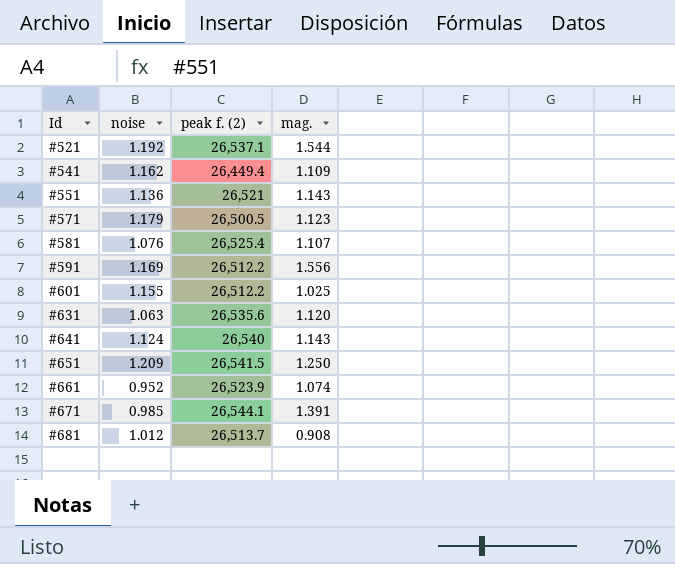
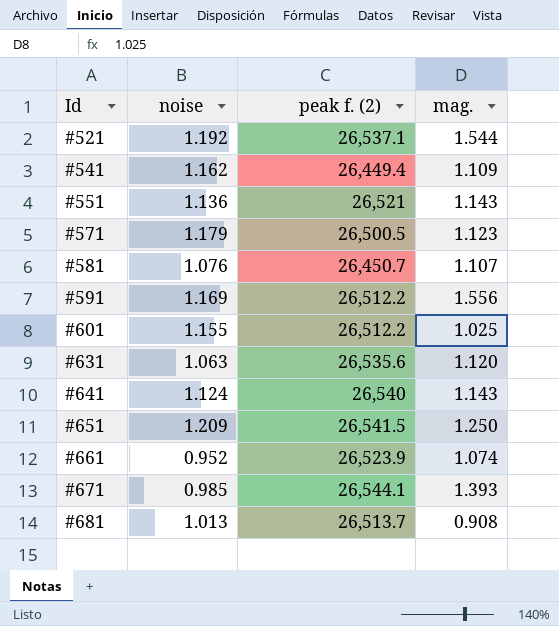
#581 | peak f. (2): 26,525.4 -> 26,450.7
#671 | mag.: 1.391 -> 1.393
#681 | noise: 1.012 -> 1.013

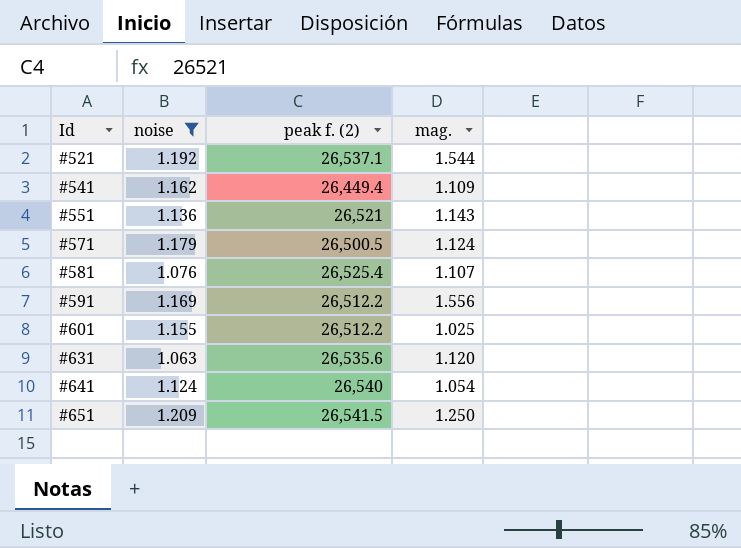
filter: none -> noise >= 1.063
#571 | mag.: 1.123 -> 1.124
#581 | peak f. (2): 26,450.7 -> 26,525.4
#641 | mag.: 1.143 -> 1.054

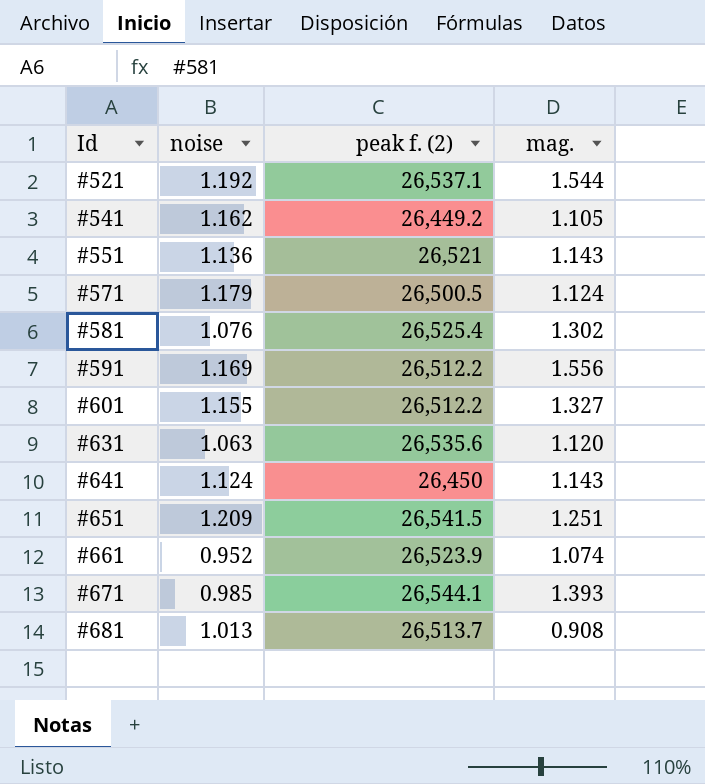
filter: noise >= 1.063 -> none
#541 | peak f. (2): 26,449.4 -> 26,449.2
#541 | mag.: 1.109 -> 1.105
#581 | mag.: 1.107 -> 1.302
#601 | mag.: 1.025 -> 1.327
#641 | peak f. (2): 26,540 -> 26,450
#641 | mag.: 1.054 -> 1.143
#651 | mag.: 1.250 -> 1.251

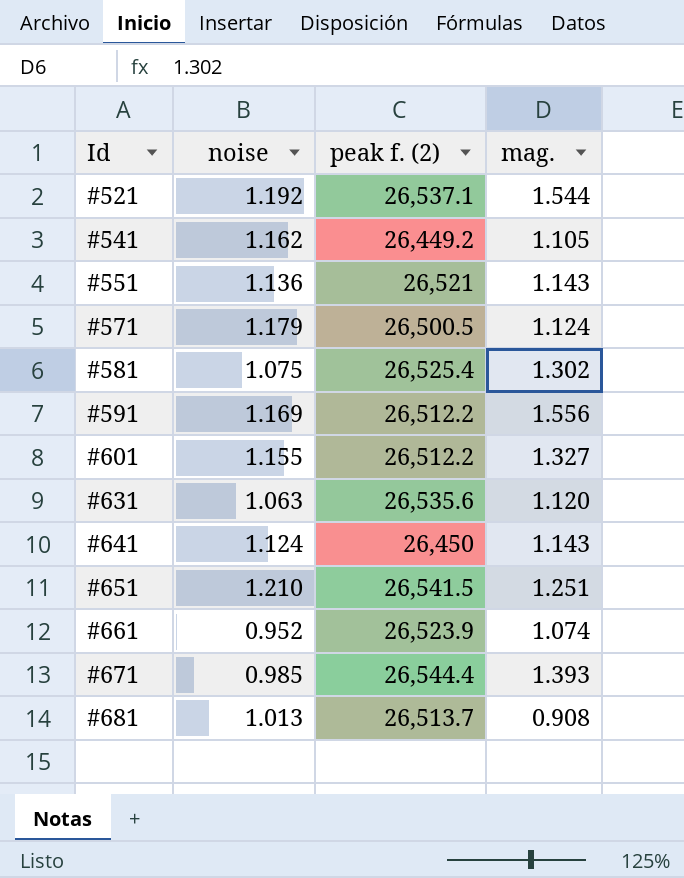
#581 | noise: 1.076 -> 1.075
#651 | noise: 1.209 -> 1.210
#671 | peak f. (2): 26,544.1 -> 26,544.4

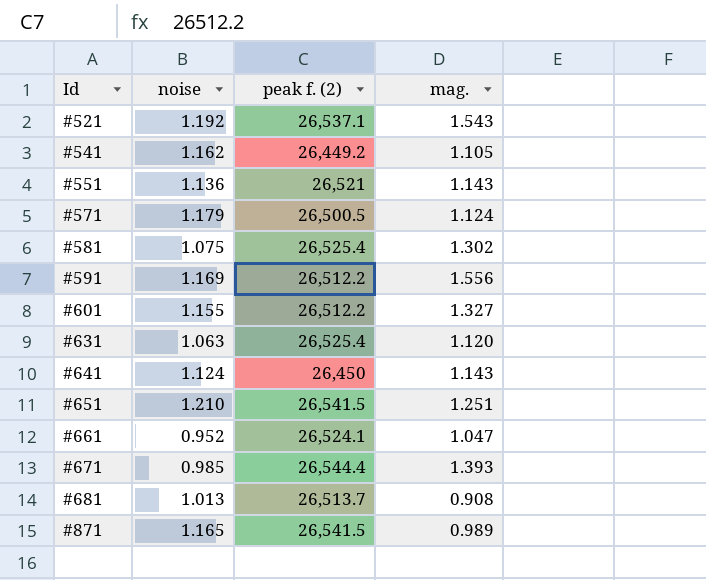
#521 | mag.: 1.544 -> 1.543
#631 | peak f. (2): 26,535.6 -> 26,525.4
#661 | peak f. (2): 26,523.9 -> 26,524.1
#661 | mag.: 1.074 -> 1.047
row #871: none -> 1.165 | 26,541.5 | 0.989

